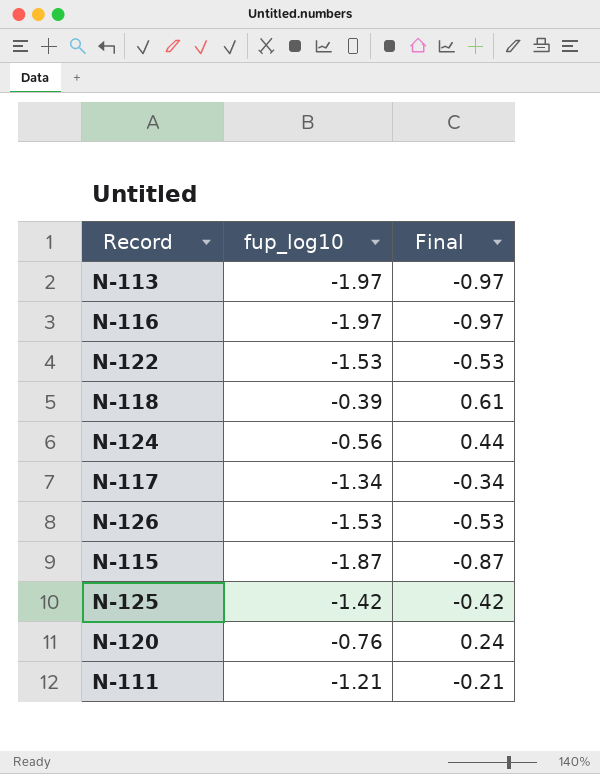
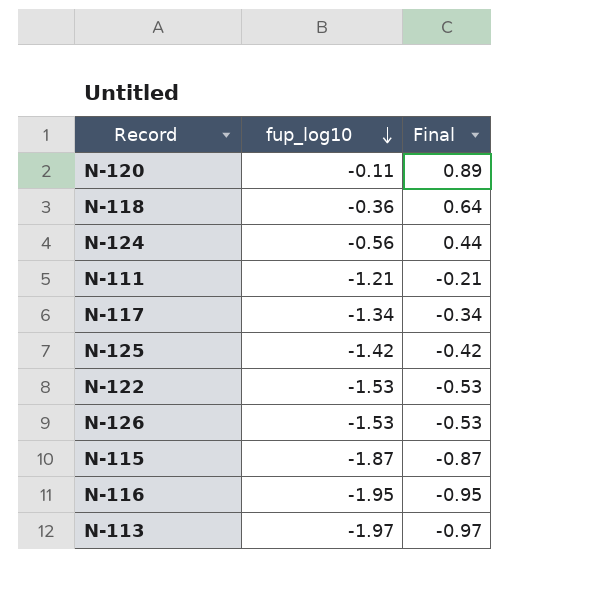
row order: none -> fup_log10 descending
N-120 | fup_log10: -0.76 -> -0.11
N-120 | Final: 0.24 -> 0.89
N-118 | fup_log10: -0.39 -> -0.36
N-118 | Final: 0.61 -> 0.64
N-116 | fup_log10: -1.97 -> -1.95
N-116 | Final: -0.97 -> -0.95

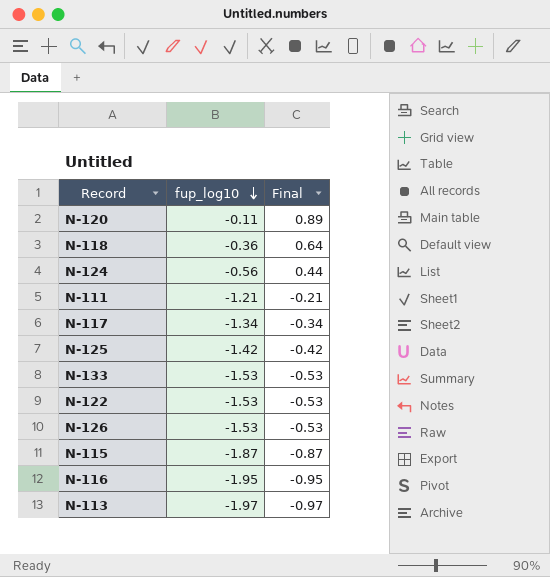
row N-133: none -> -1.53 | -0.53

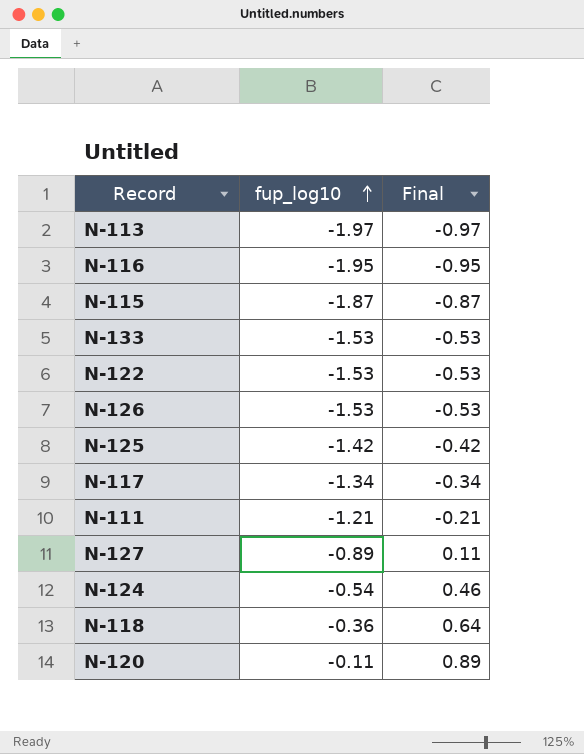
row order: fup_log10 descending -> fup_log10 ascending
row N-127: none -> -0.89 | 0.11
N-124 | fup_log10: -0.56 -> -0.54
N-124 | Final: 0.44 -> 0.46

